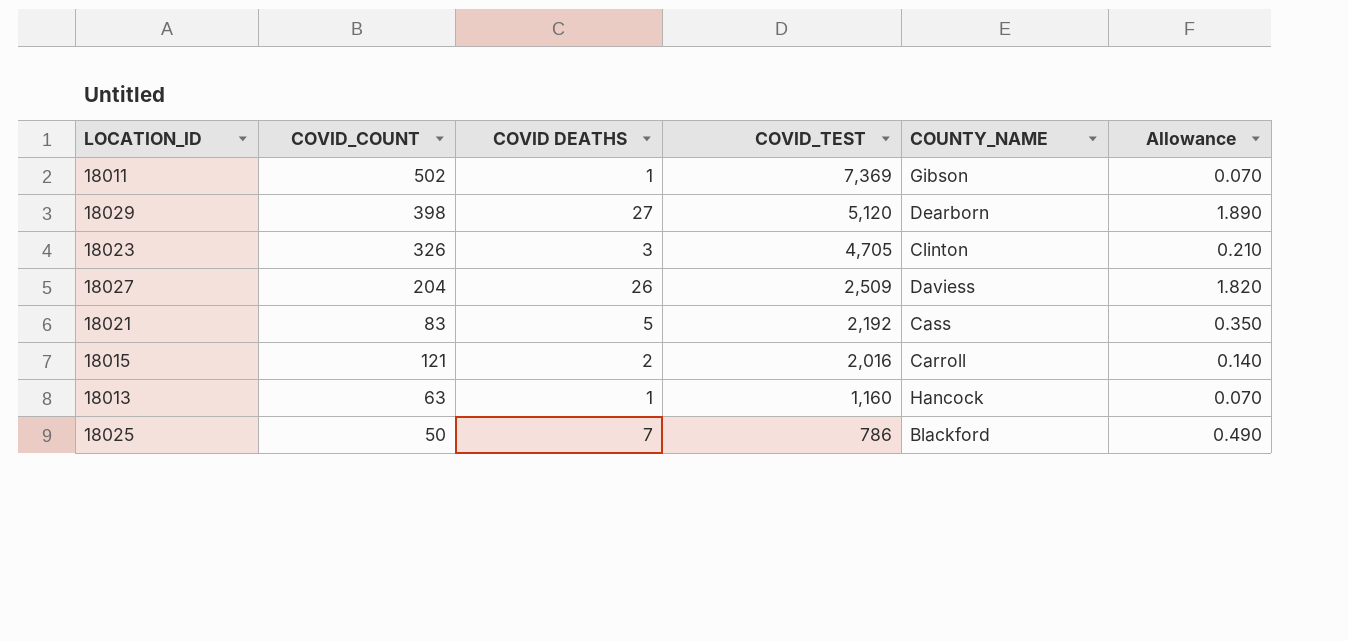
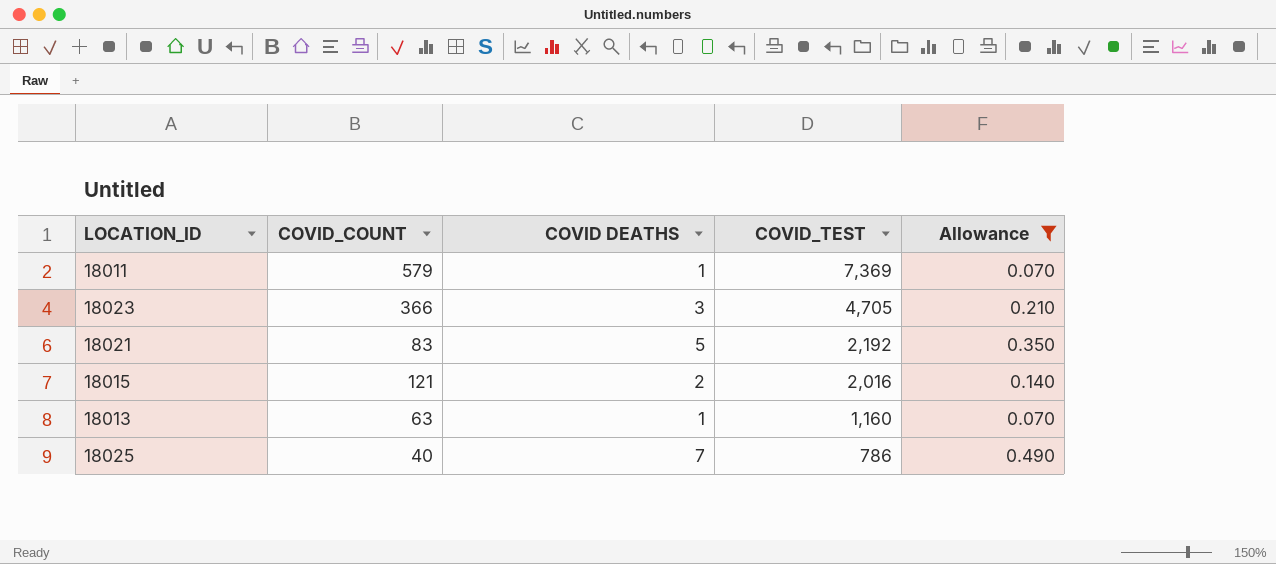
filter: none -> Allowance <= 0.490
column COUNTY_NAME | position: 5 -> none
18011 | COVID_COUNT: 502 -> 579
18023 | COVID_COUNT: 326 -> 366
18025 | COVID_COUNT: 50 -> 40

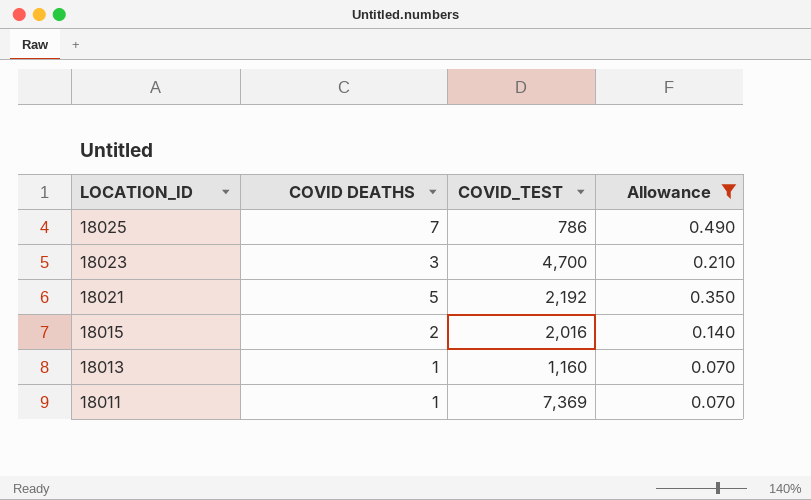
row order: COVID_TEST descending -> LOCATION_ID descending
column COVID_COUNT | position: 2 -> none
18023 | COVID_TEST: 4,705 -> 4,700

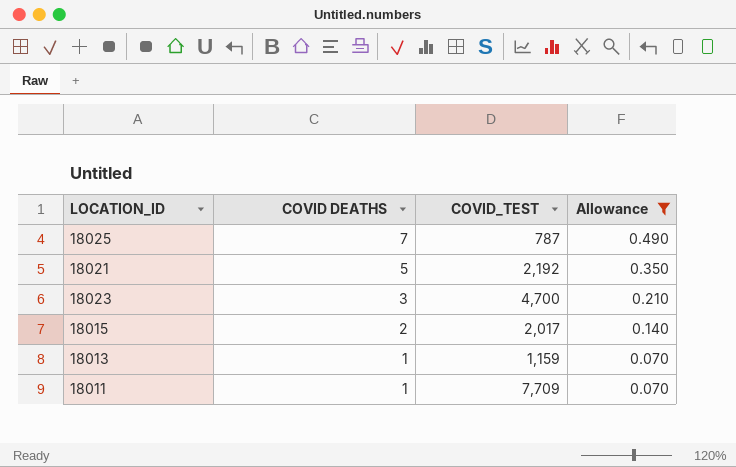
row order: LOCATION_ID descending -> COVID DEATHS descending
18025 | COVID_TEST: 786 -> 787
18015 | COVID_TEST: 2,016 -> 2,017
18013 | COVID_TEST: 1,160 -> 1,159
18011 | COVID_TEST: 7,369 -> 7,709

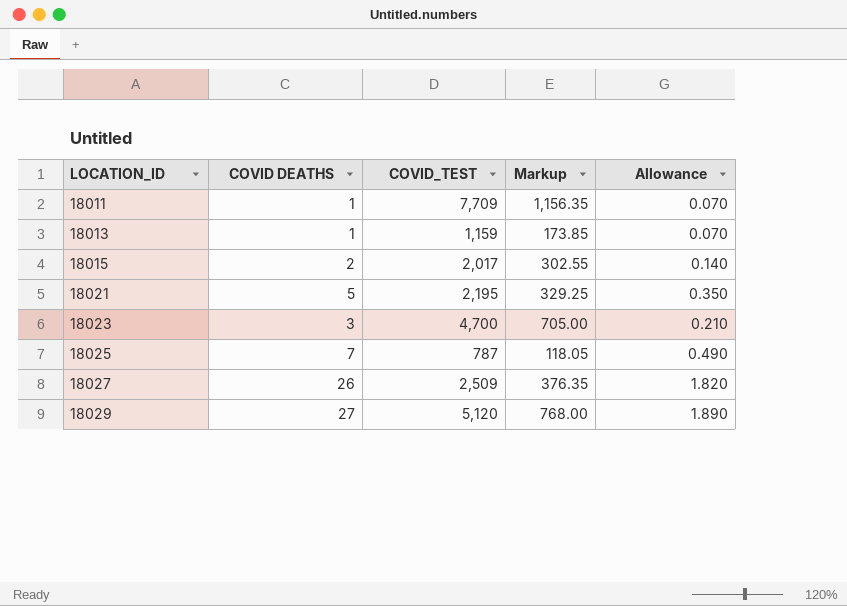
filter: Allowance <= 0.490 -> none
row order: COVID DEATHS descending -> LOCATION_ID ascending
column Markup | formula: none -> [COVID_TEST] * 0.15
18021 | COVID_TEST: 2,192 -> 2,195

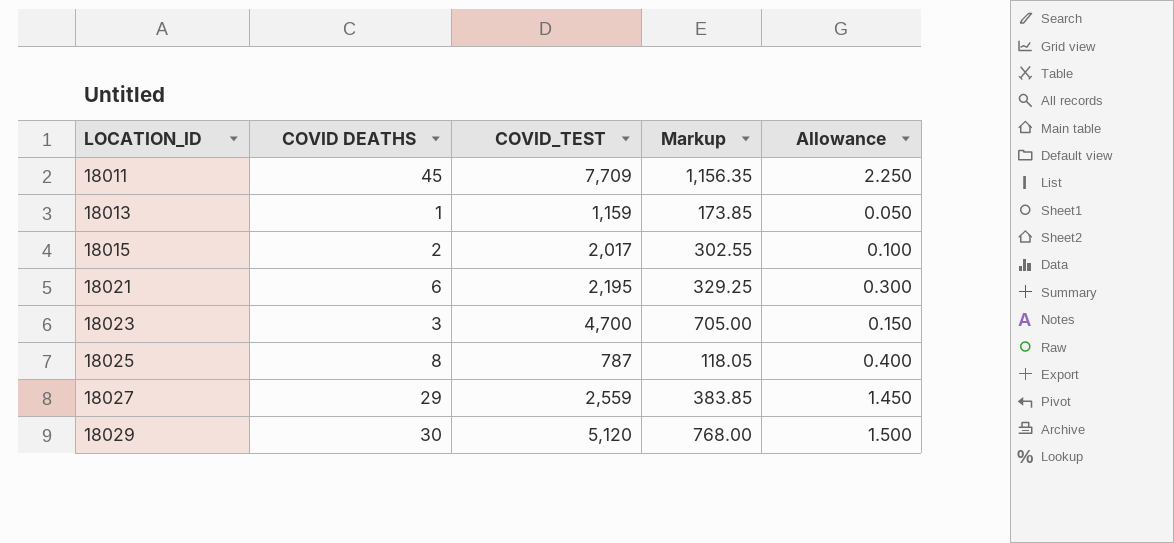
column Allowance | formula: [COVID DEATHS] * 0.07 -> [COVID DEATHS] * 0.05
18011 | COVID DEATHS: 1 -> 45
18021 | COVID DEATHS: 5 -> 6
18025 | COVID DEATHS: 7 -> 8
18027 | COVID DEATHS: 26 -> 29
18027 | COVID_TEST: 2,509 -> 2,559
18027 | Markup: 376.35 -> 383.85
18029 | COVID DEATHS: 27 -> 30

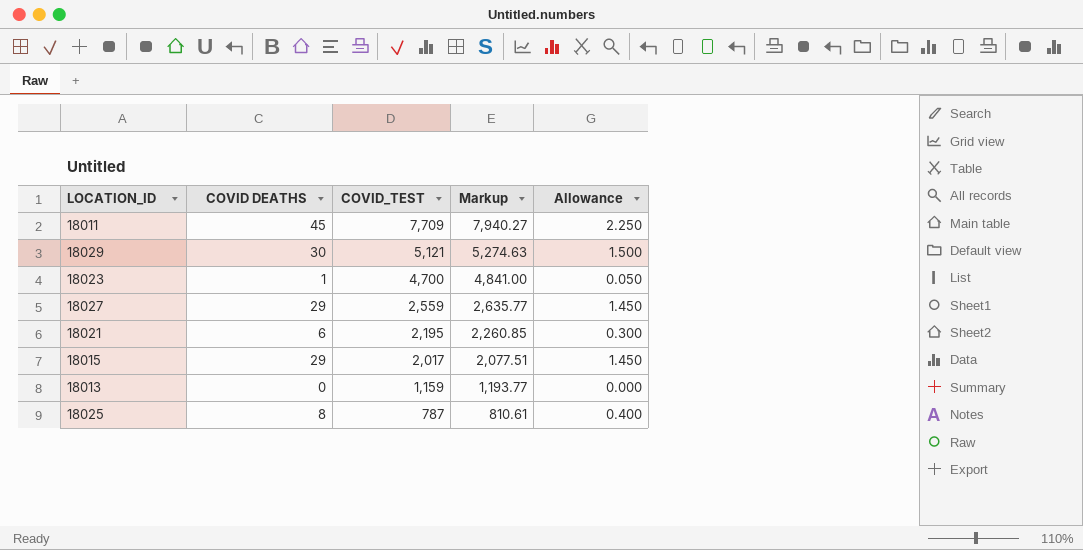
row order: LOCATION_ID ascending -> COVID_TEST descending
column Markup | formula: [COVID_TEST] * 0.15 -> [COVID_TEST] * 1.03
18029 | COVID_TEST: 5,120 -> 5,121
18023 | COVID DEATHS: 3 -> 1
18023 | Allowance: 0.150 -> 0.050
18015 | COVID DEATHS: 2 -> 29
18015 | Allowance: 0.100 -> 1.450
18013 | COVID DEATHS: 1 -> 0
18013 | Allowance: 0.050 -> 0.000

